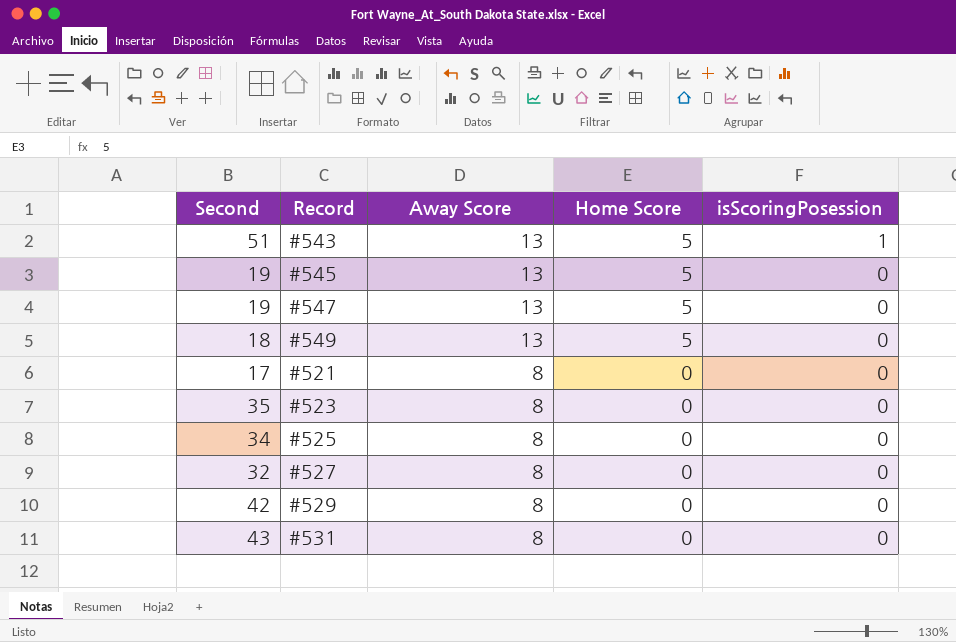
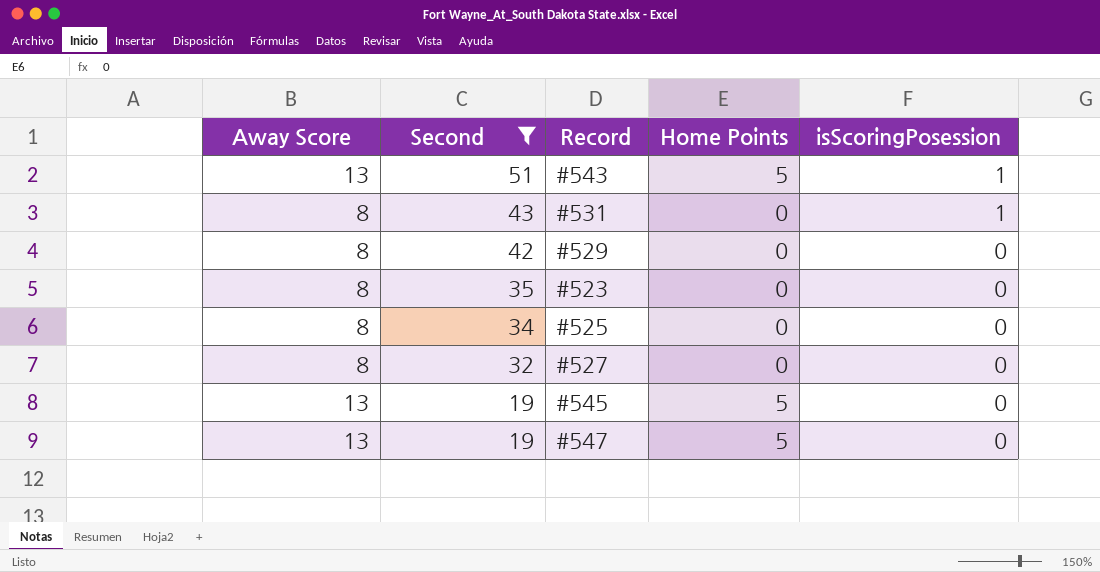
filter: none -> Second >= 19
row order: Away Score descending -> Second descending
column Away Score | position: 3 -> 1
column name: Home Score -> Home Points
#531 | isScoringPosession: 0 -> 1

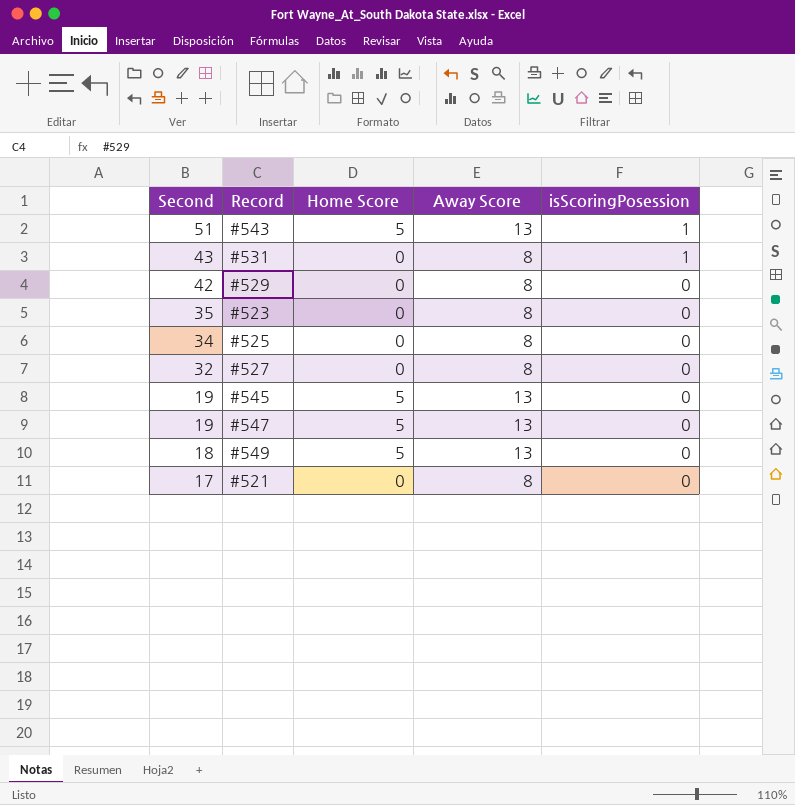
filter: Second >= 19 -> none
column name: Home Points -> Home Score
column Away Score | position: 1 -> 4

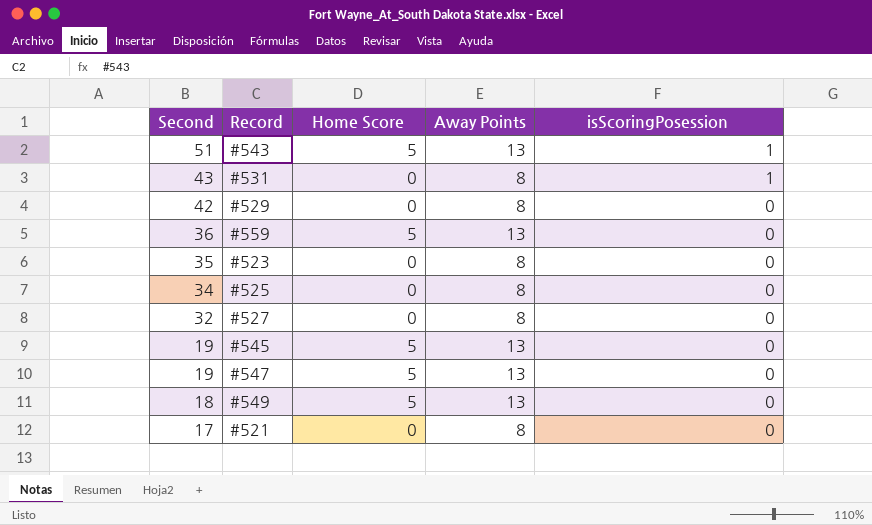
column name: Away Score -> Away Points
row #559: none -> 36 | 5 | 13 | 0

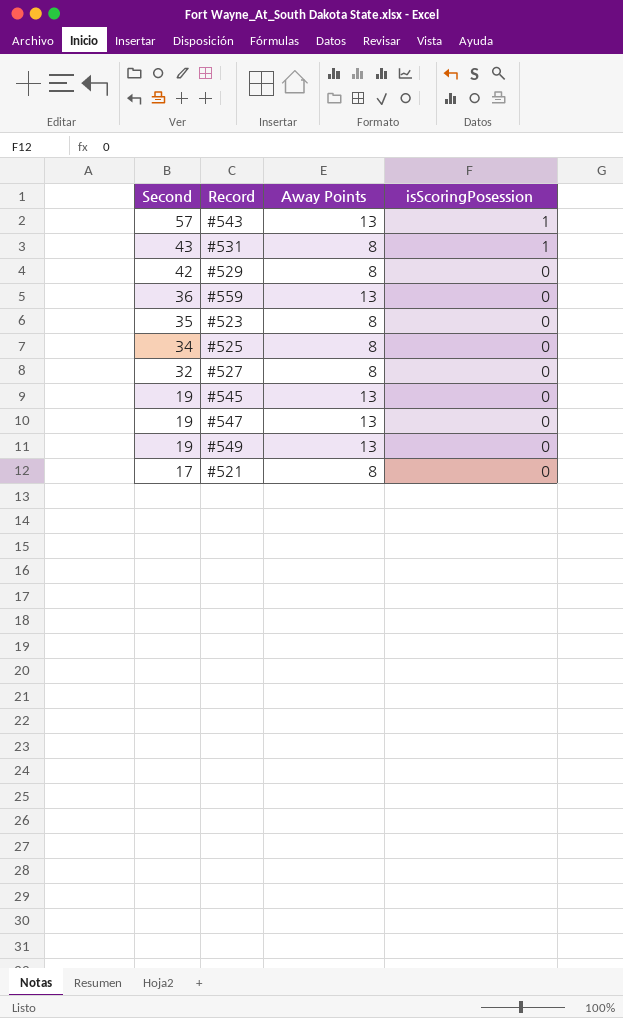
column Home Score | position: 3 -> none
#543 | Second: 51 -> 57
#549 | Second: 18 -> 19

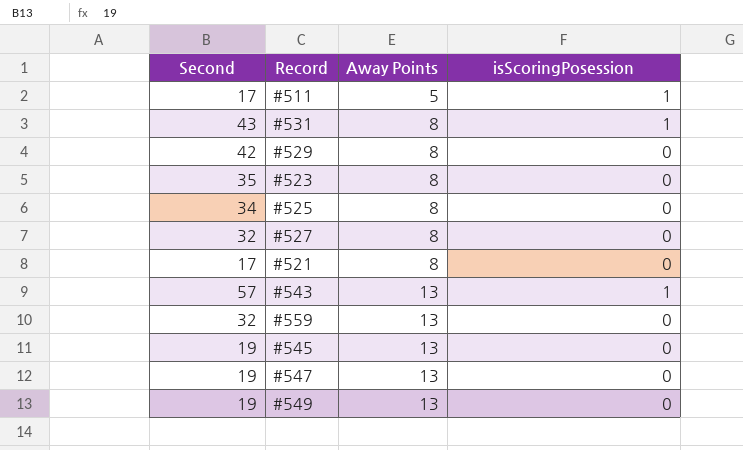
row order: Second descending -> Away Points ascending
row #511: none -> 17 | 5 | 1
#559 | Second: 36 -> 32

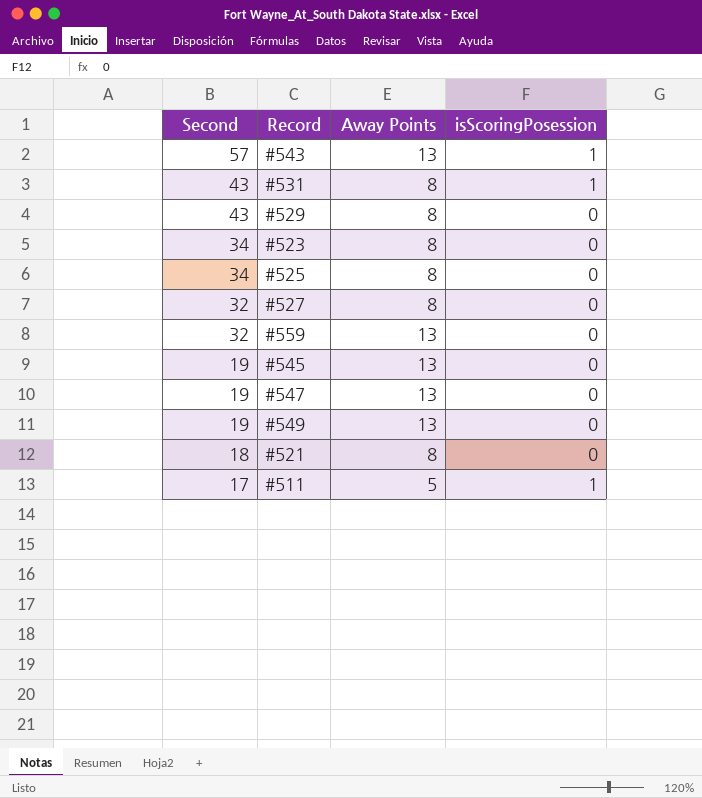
row order: Away Points ascending -> Second descending
#529 | Second: 42 -> 43
#523 | Second: 35 -> 34
#521 | Second: 17 -> 18

